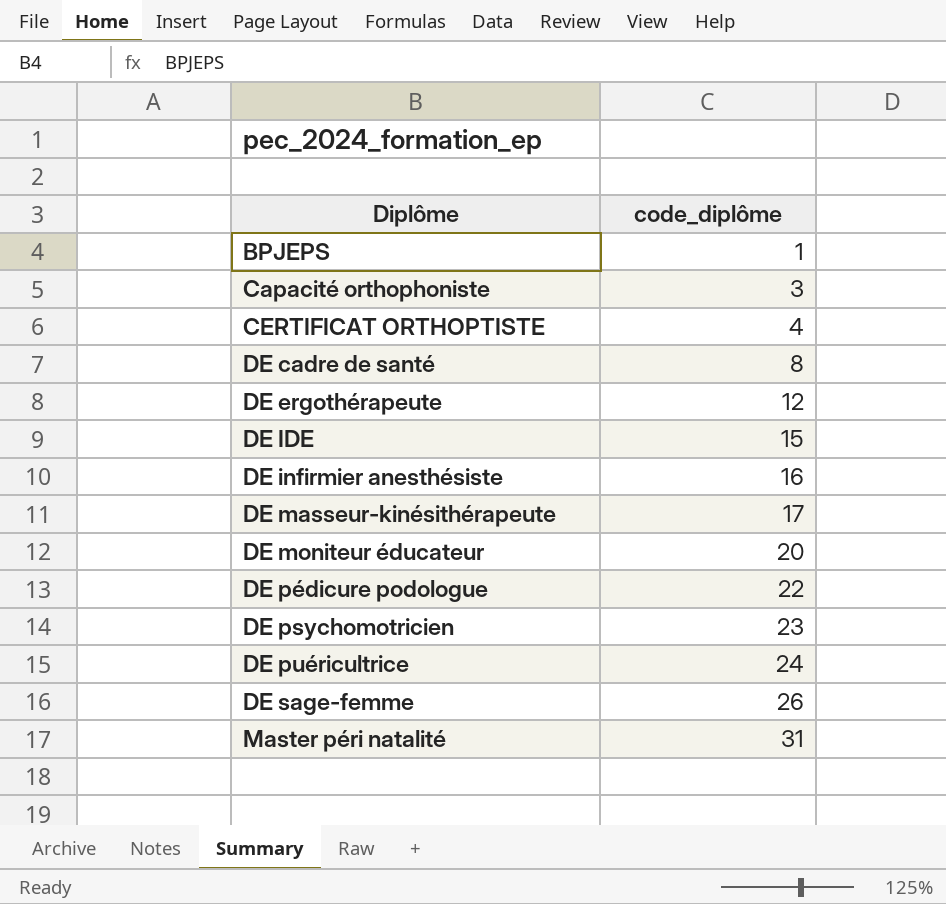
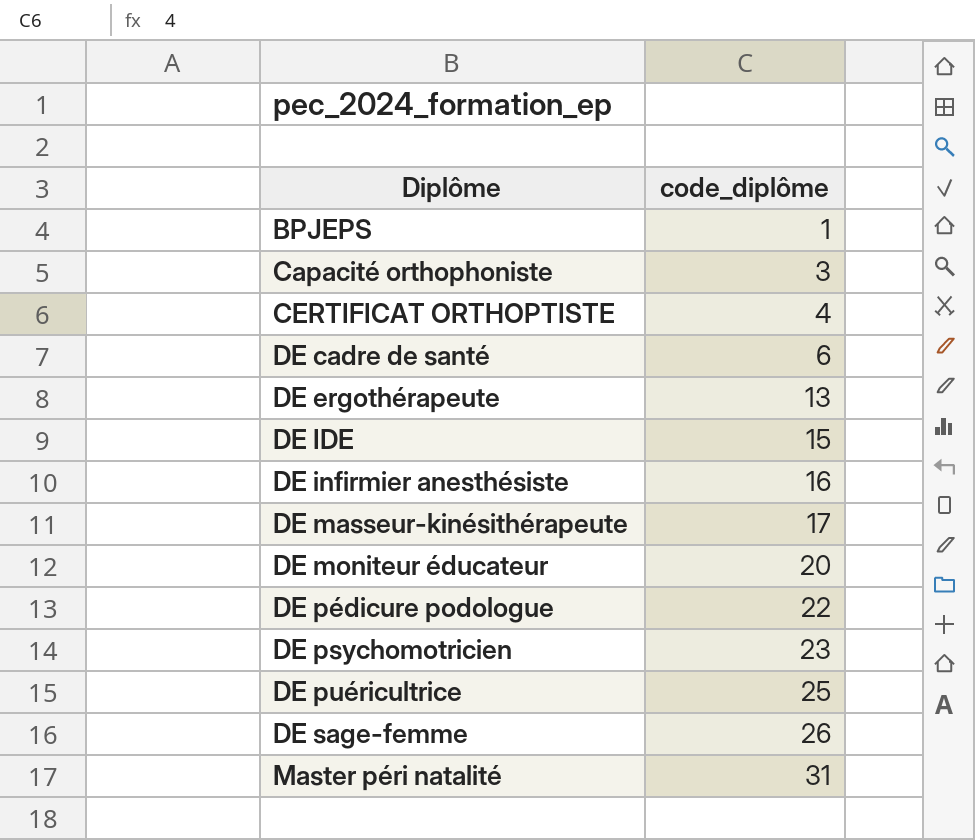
DE cadre de santé | code_diplôme: 8 -> 6
DE ergothérapeute | code_diplôme: 12 -> 13
DE puéricultrice | code_diplôme: 24 -> 25

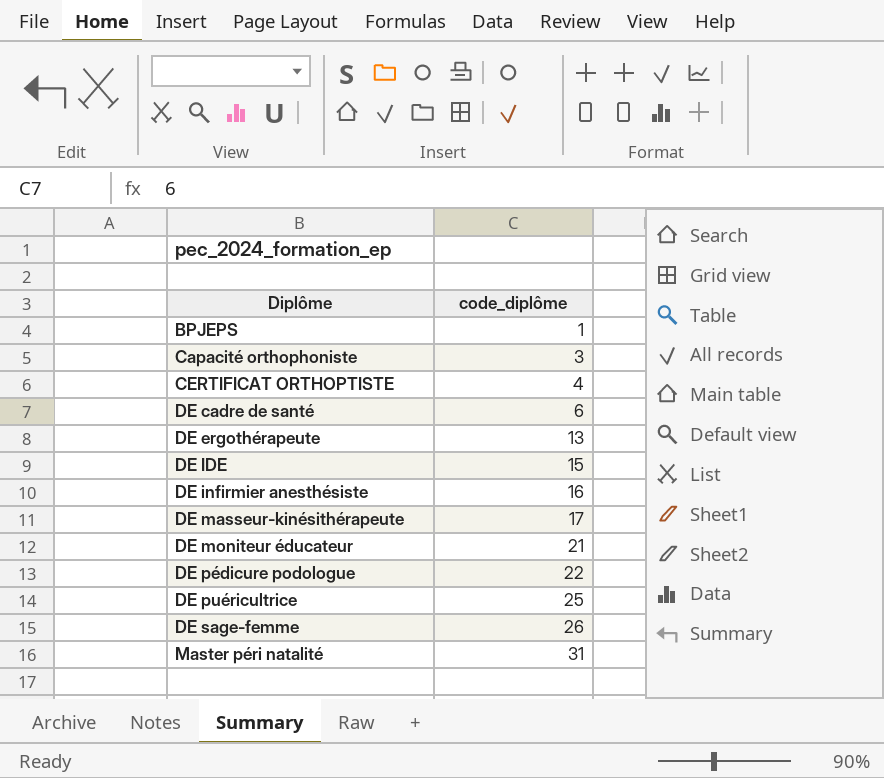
row DE psychomotricien: 23 -> none
DE moniteur éducateur | code_diplôme: 20 -> 21

